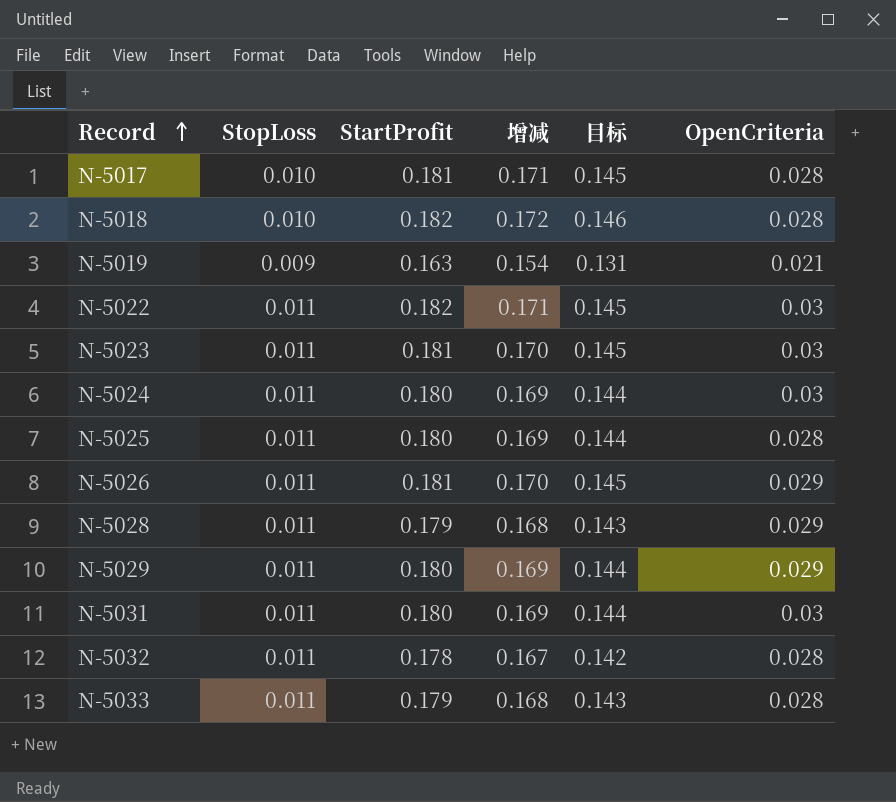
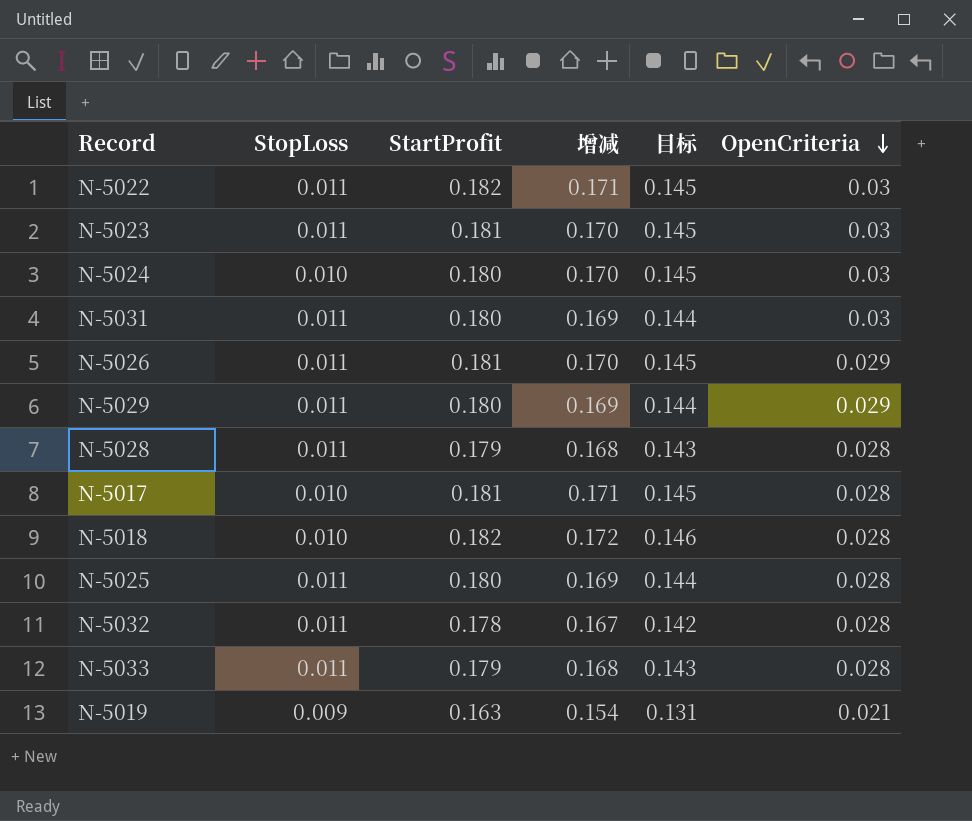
row order: Record ascending -> OpenCriteria descending
N-5024 | StopLoss: 0.011 -> 0.010
N-5024 | 增减: 0.169 -> 0.170
N-5024 | 目标: 0.144 -> 0.145
N-5028 | OpenCriteria: 0.029 -> 0.028

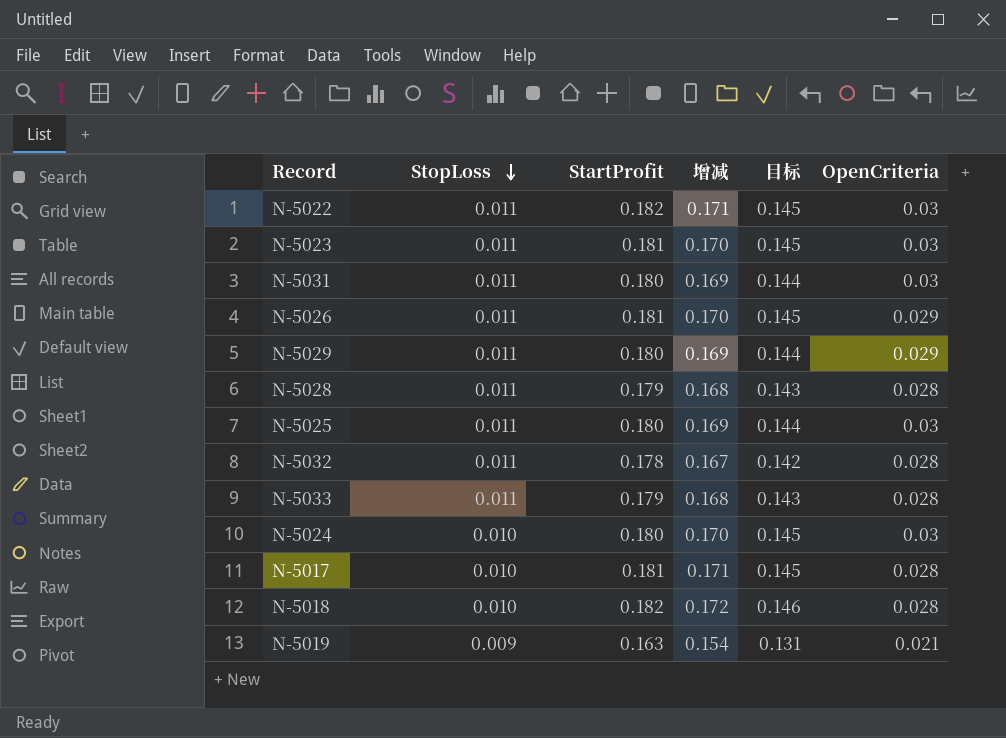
row order: OpenCriteria descending -> StopLoss descending
N-5025 | OpenCriteria: 0.028 -> 0.03

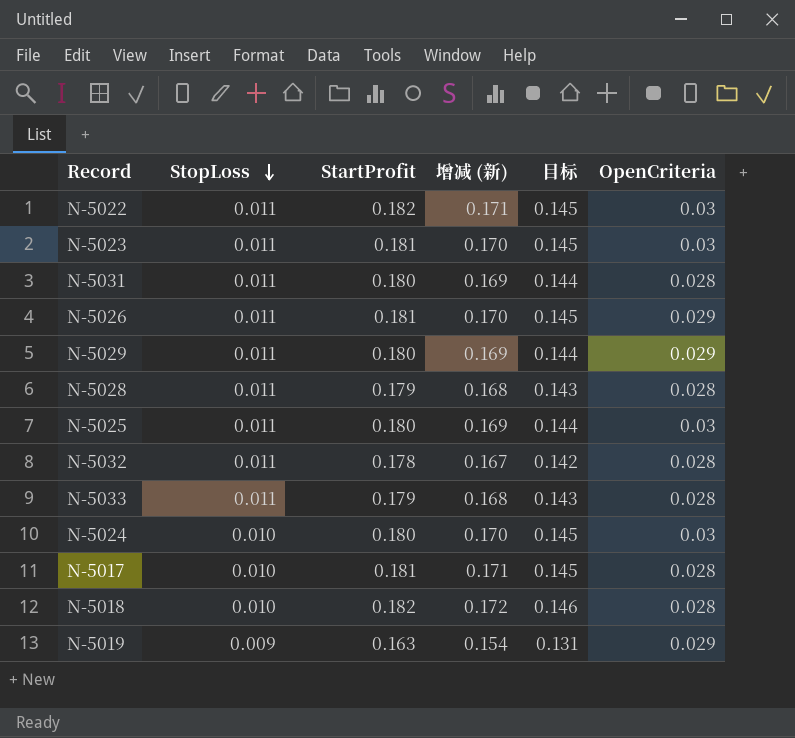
column name: 增减 -> 增减 (新)
N-5031 | OpenCriteria: 0.03 -> 0.028
N-5019 | OpenCriteria: 0.021 -> 0.029

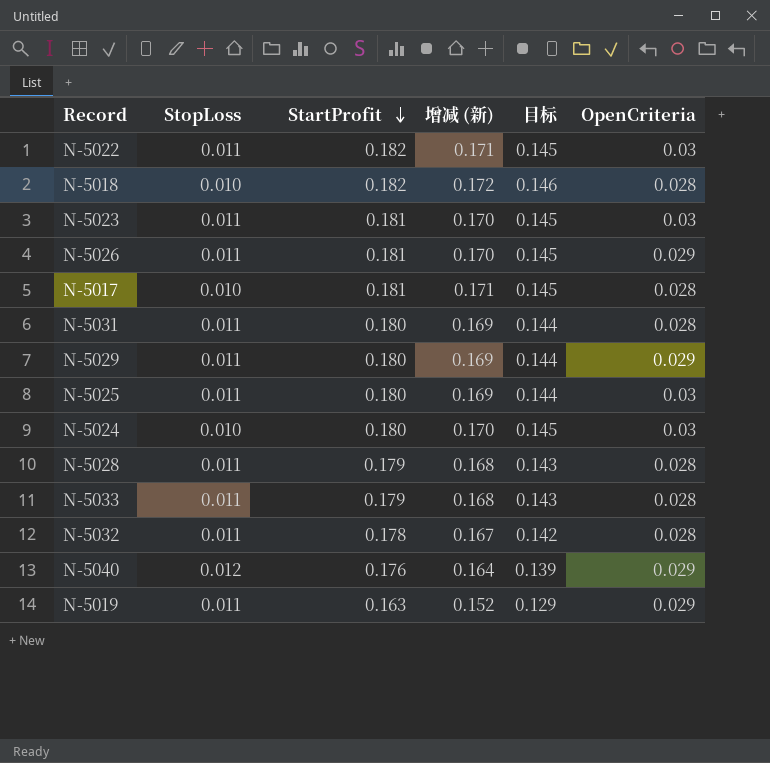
row order: StopLoss descending -> StartProfit descending
row N-5040: none -> 0.012 | 0.176 | 0.164 | 0.139 | 0.029
N-5019 | StopLoss: 0.009 -> 0.011
N-5019 | 增减 (新): 0.154 -> 0.152
N-5019 | 目标: 0.131 -> 0.129

